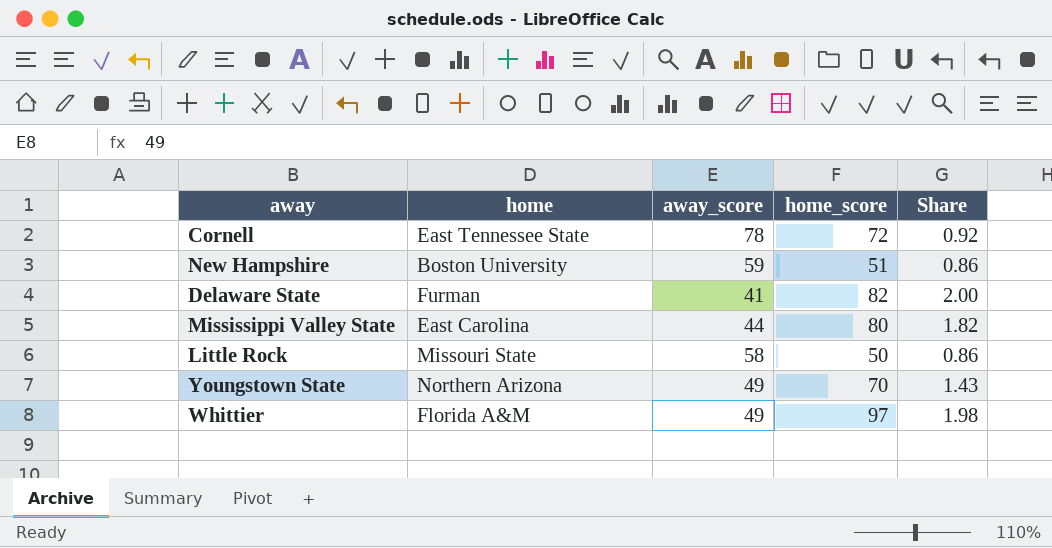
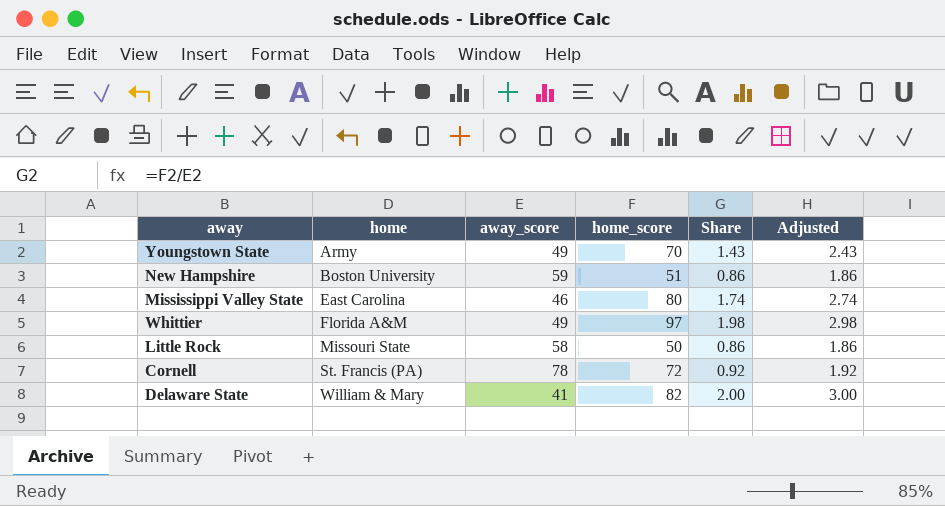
row order: none -> home ascending
column Adjusted | formula: none -> [Share] + 1
Youngstown State | home: Northern Arizona -> Army
Mississippi Valley State | away_score: 44 -> 46
Mississippi Valley State | Share: 1.82 -> 1.74
Cornell | home: East Tennessee State -> St. Francis (PA)
Delaware State | home: Furman -> William & Mary

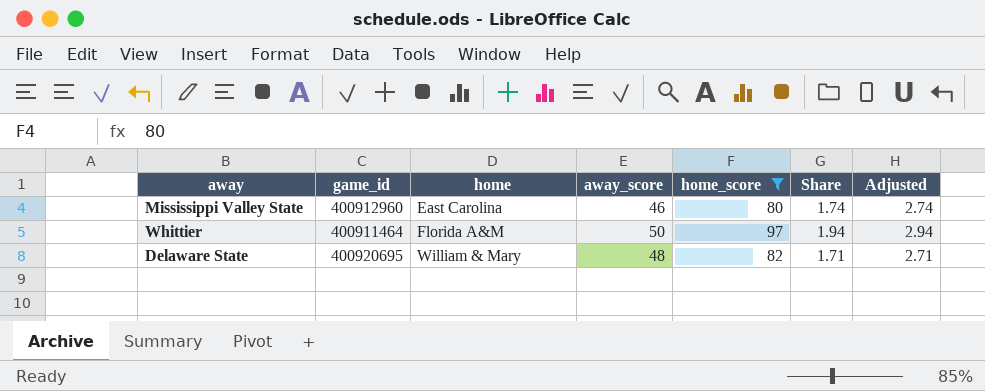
filter: none -> home_score >= 80
column game_id | position: none -> 2
Whittier | away_score: 49 -> 50
Whittier | Share: 1.98 -> 1.94
Whittier | Adjusted: 2.98 -> 2.94
Delaware State | away_score: 41 -> 48
Delaware State | Share: 2.00 -> 1.71
Delaware State | Adjusted: 3.00 -> 2.71

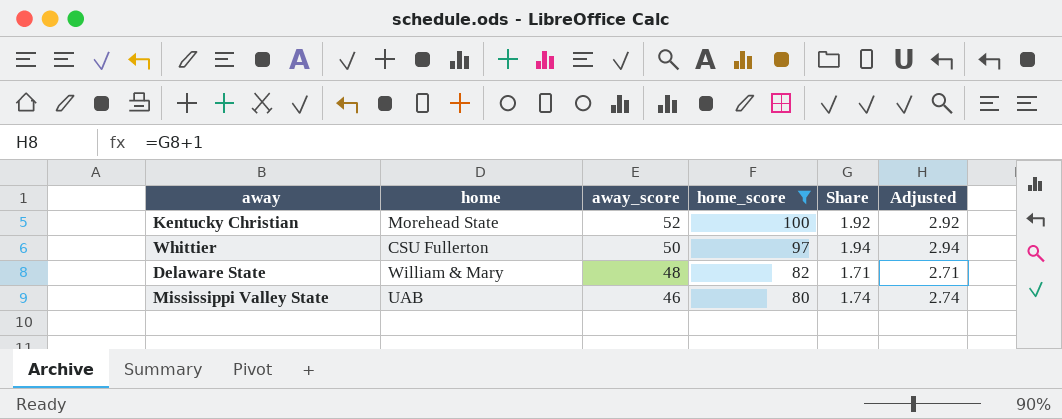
row order: home ascending -> away_score descending
column game_id | position: 2 -> none
row Kentucky Christian: none -> Morehead State | 52 | 100 | 1.92 | 2.92
Whittier | home: Florida A&M -> CSU Fullerton
Mississippi Valley State | home: East Carolina -> UAB

